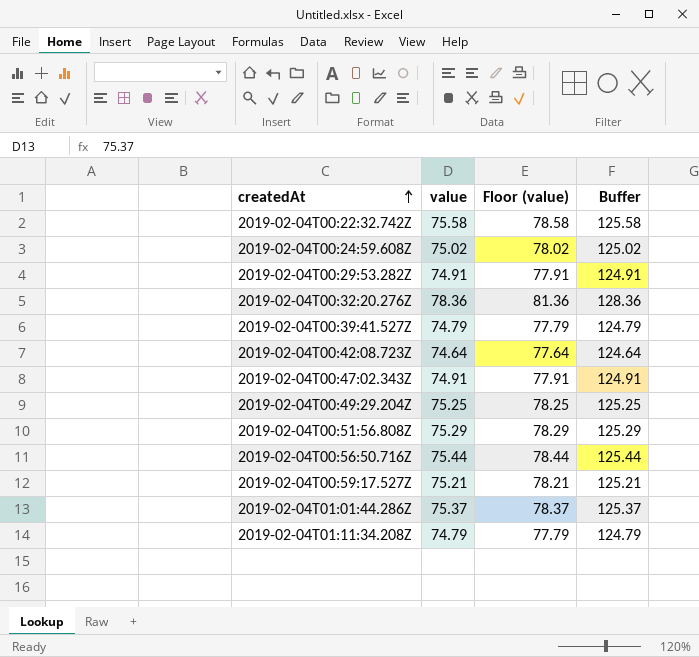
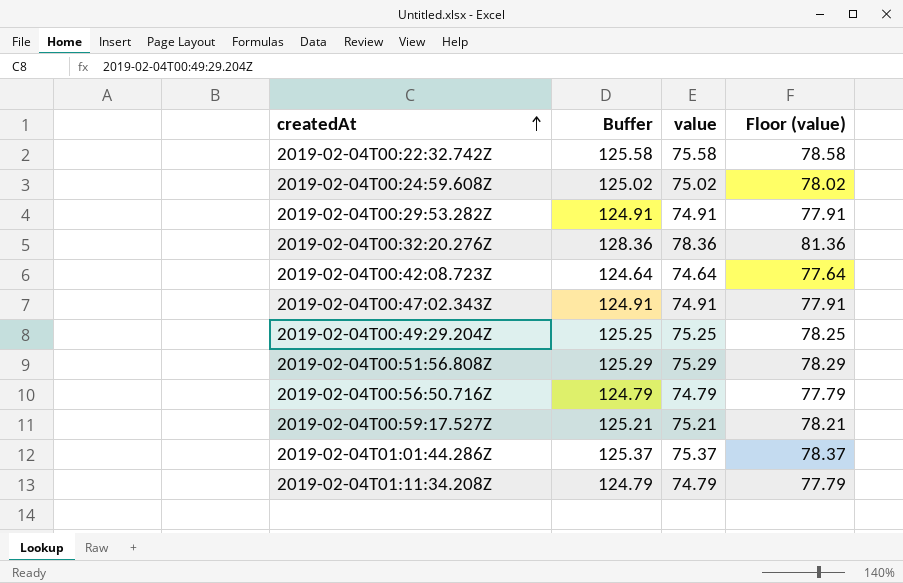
column Buffer | position: 4 -> 2
row 2019-02-04T00:39:41.527Z: 74.79 | 77.79 | 124.79 -> none
2019-02-04T00:56:50.716Z | Buffer: 125.44 -> 124.79
2019-02-04T00:56:50.716Z | value: 75.44 -> 74.79
2019-02-04T00:56:50.716Z | Floor (value): 78.44 -> 77.79

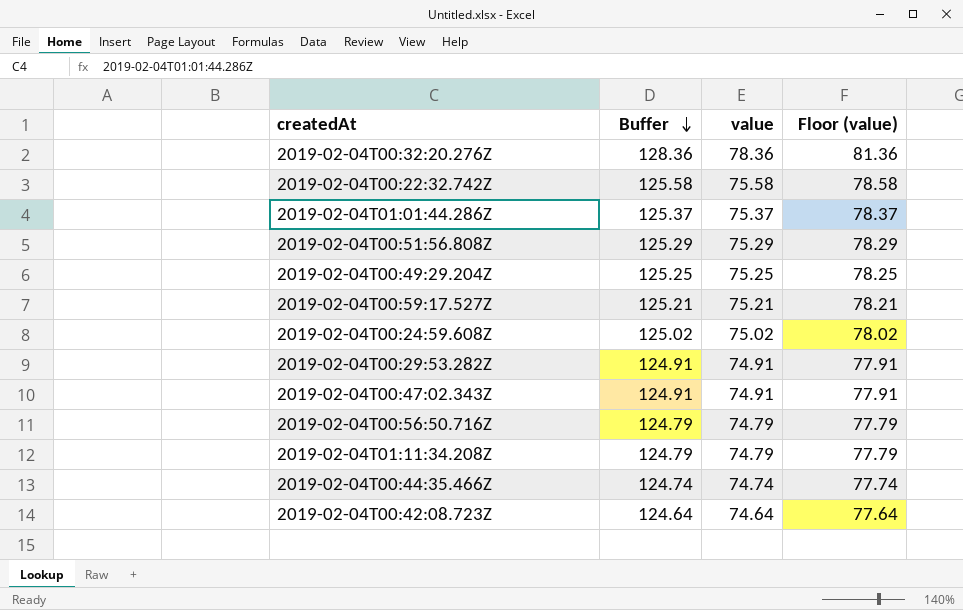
row order: createdAt ascending -> Buffer descending
row 2019-02-04T00:44:35.466Z: none -> 124.74 | 74.74 | 77.74

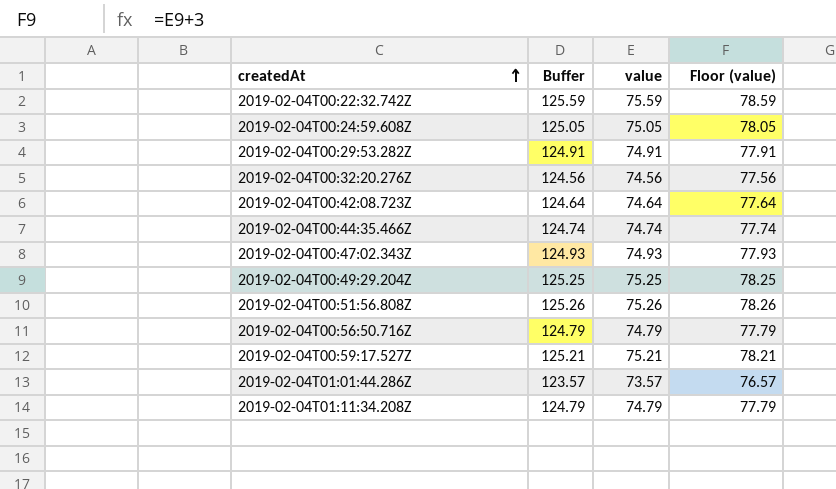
row order: Buffer descending -> createdAt ascending
2019-02-04T00:22:32.742Z | Buffer: 125.58 -> 125.59
2019-02-04T00:22:32.742Z | value: 75.58 -> 75.59
2019-02-04T00:22:32.742Z | Floor (value): 78.58 -> 78.59
2019-02-04T00:24:59.608Z | Buffer: 125.02 -> 125.05
2019-02-04T00:24:59.608Z | value: 75.02 -> 75.05
2019-02-04T00:24:59.608Z | Floor (value): 78.02 -> 78.05
2019-02-04T00:32:20.276Z | Buffer: 128.36 -> 124.56
2019-02-04T00:32:20.276Z | value: 78.36 -> 74.56
2019-02-04T00:32:20.276Z | Floor (value): 81.36 -> 77.56
2019-02-04T00:47:02.343Z | Buffer: 124.91 -> 124.93
2019-02-04T00:47:02.343Z | value: 74.91 -> 74.93
2019-02-04T00:47:02.343Z | Floor (value): 77.91 -> 77.93
2019-02-04T00:51:56.808Z | Buffer: 125.29 -> 125.26
2019-02-04T00:51:56.808Z | value: 75.29 -> 75.26
2019-02-04T00:51:56.808Z | Floor (value): 78.29 -> 78.26
2019-02-04T01:01:44.286Z | Buffer: 125.37 -> 123.57
2019-02-04T01:01:44.286Z | value: 75.37 -> 73.57
2019-02-04T01:01:44.286Z | Floor (value): 78.37 -> 76.57

